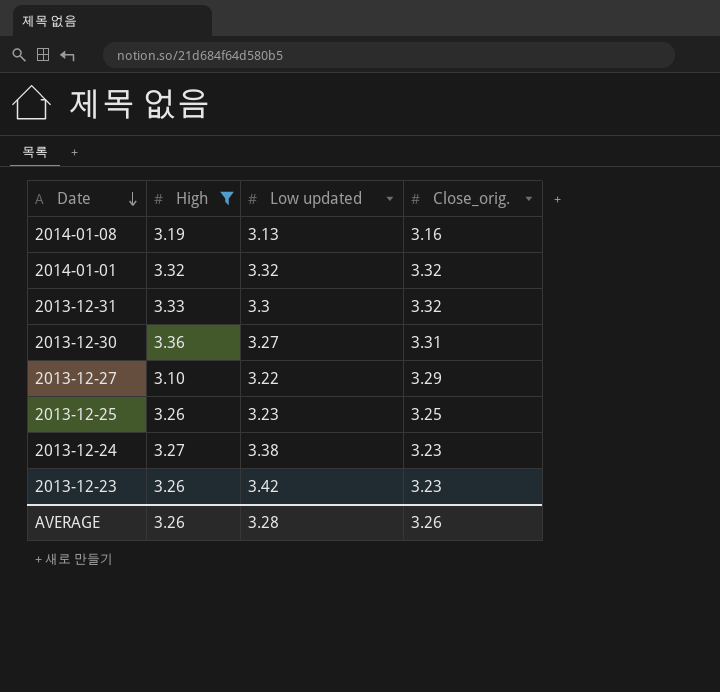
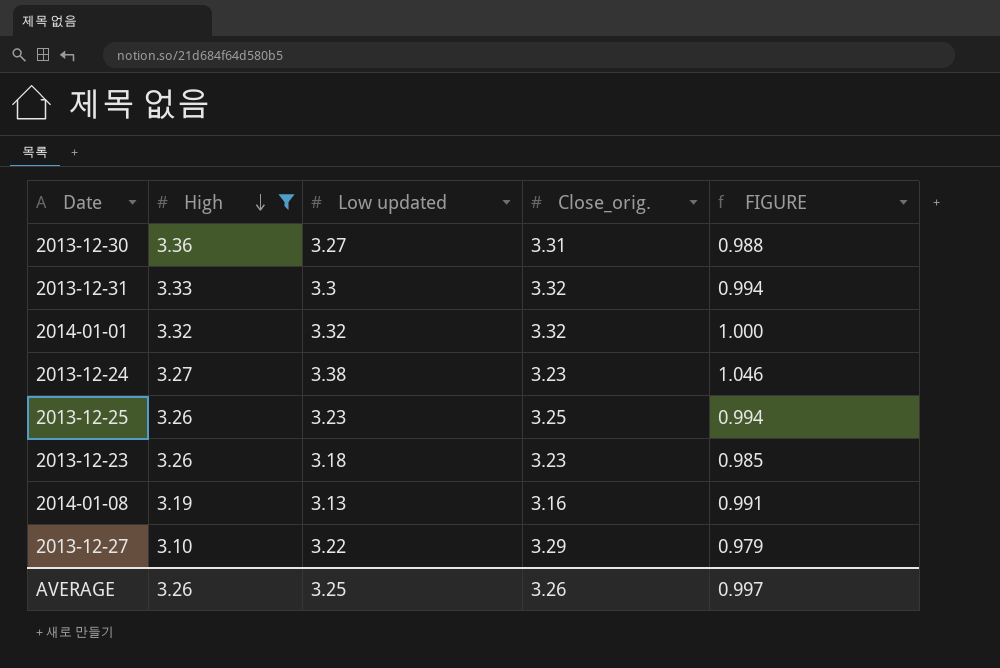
row order: Date descending -> High descending
column FIGURE | formula: none -> [Low updated] / [Close_orig.]
2013-12-23 | Low updated: 3.42 -> 3.18
AVERAGE | Low updated: 3.28 -> 3.25

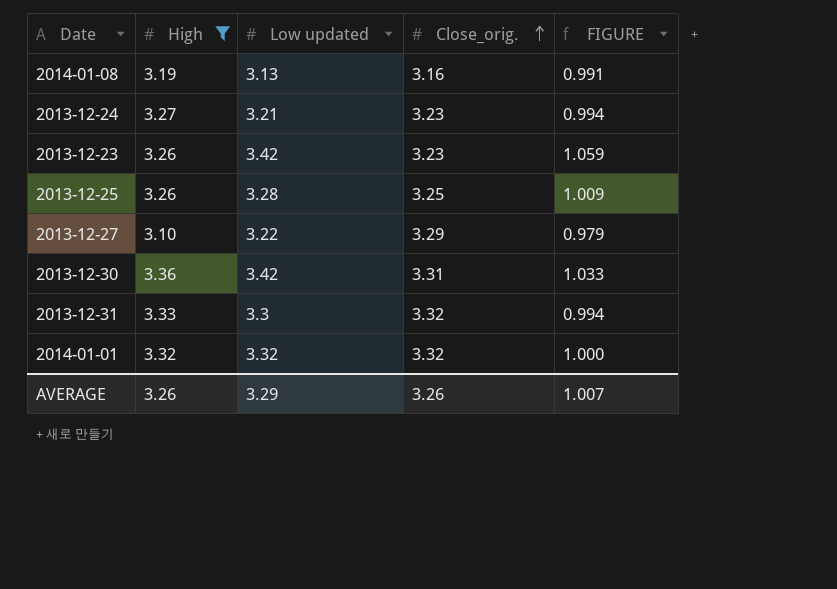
row order: High descending -> Close_orig. ascending
2013-12-24 | Low updated: 3.38 -> 3.21
2013-12-24 | FIGURE: 1.046 -> 0.994
2013-12-23 | Low updated: 3.18 -> 3.42
2013-12-23 | FIGURE: 0.985 -> 1.059
2013-12-25 | Low updated: 3.23 -> 3.28
2013-12-25 | FIGURE: 0.994 -> 1.009
2013-12-30 | Low updated: 3.27 -> 3.42
2013-12-30 | FIGURE: 0.988 -> 1.033
AVERAGE | Low updated: 3.25 -> 3.29
AVERAGE | FIGURE: 0.997 -> 1.007

